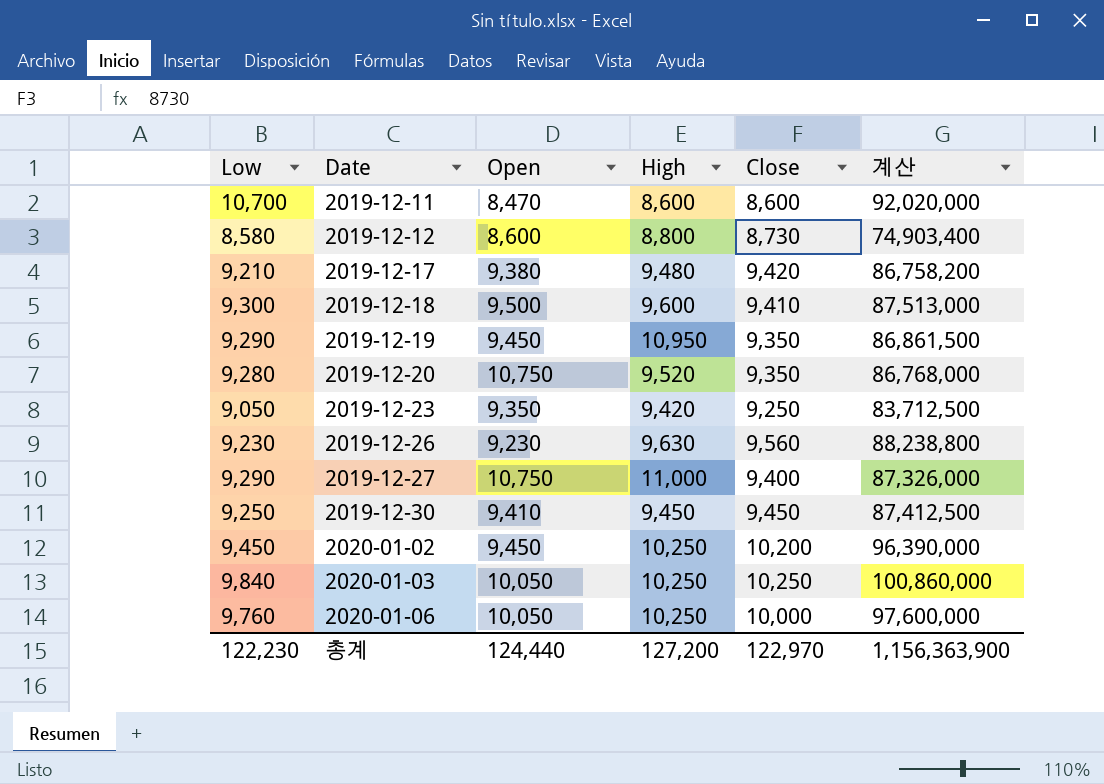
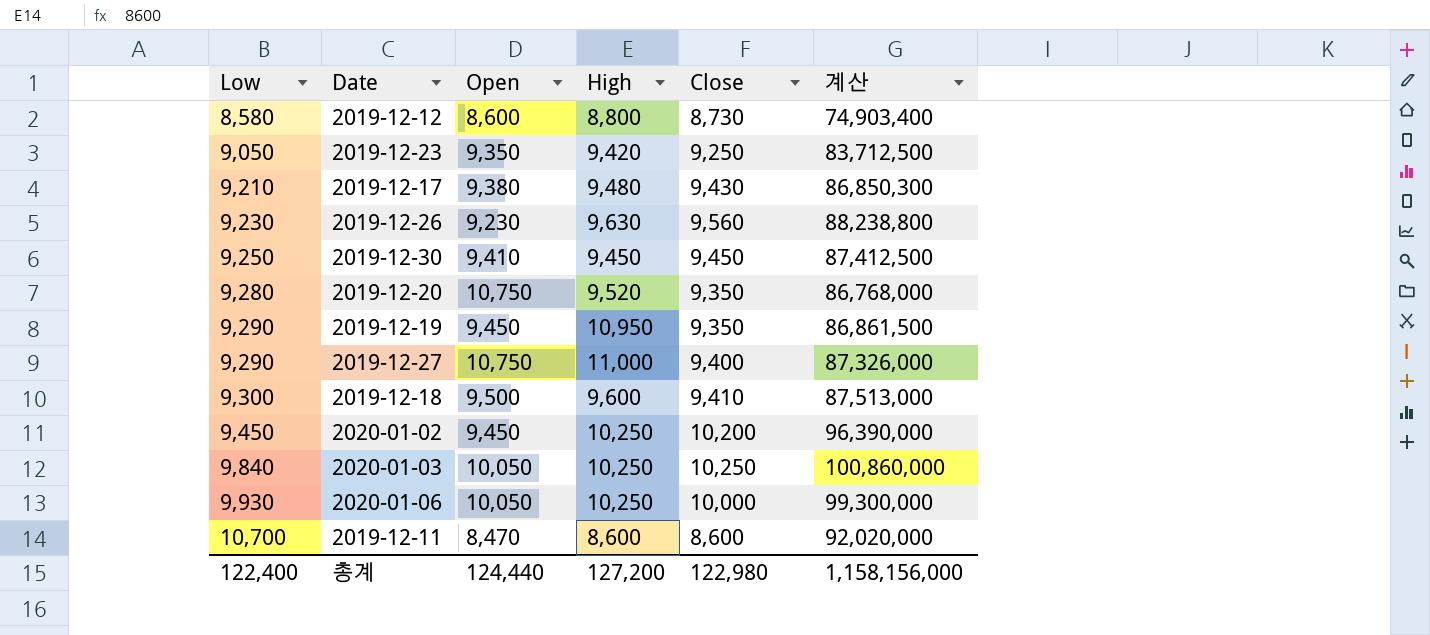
row order: Date ascending -> Low ascending
2019-12-17 | Close: 9,420 -> 9,430
2019-12-17 | 계산: 86,758,200 -> 86,850,300
2020-01-06 | Low: 9,760 -> 9,930
2020-01-06 | 계산: 97,600,000 -> 99,300,000
총계 | Low: 122,230 -> 122,400
총계 | Close: 122,970 -> 122,980
총계 | 계산: 1,156,363,900 -> 1,158,156,000

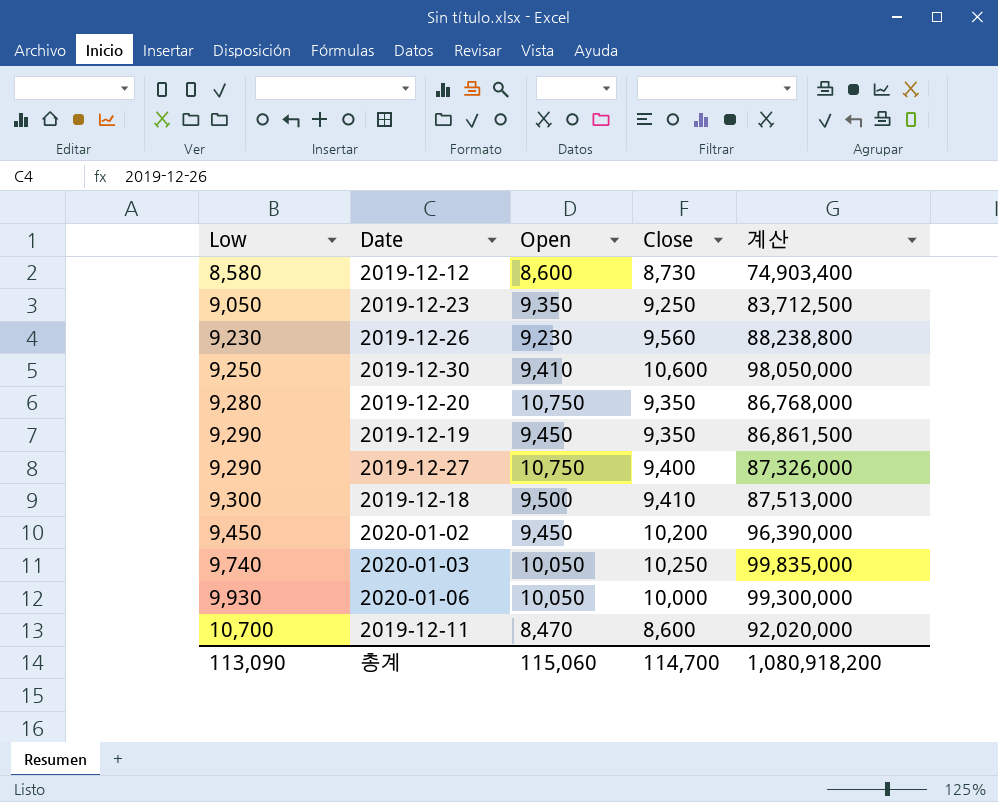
column High | position: 4 -> none
row 2019-12-17: 9,210 | 9,380 | 9,480 | 9,430 | 86,850,300 -> none
2019-12-30 | Close: 9,450 -> 10,600
2019-12-30 | 계산: 87,412,500 -> 98,050,000
2020-01-03 | Low: 9,840 -> 9,740
2020-01-03 | 계산: 100,860,000 -> 99,835,000
총계 | Low: 122,400 -> 113,090
총계 | Open: 124,440 -> 115,060
총계 | Close: 122,980 -> 114,700
총계 | 계산: 1,158,156,000 -> 1,080,918,200

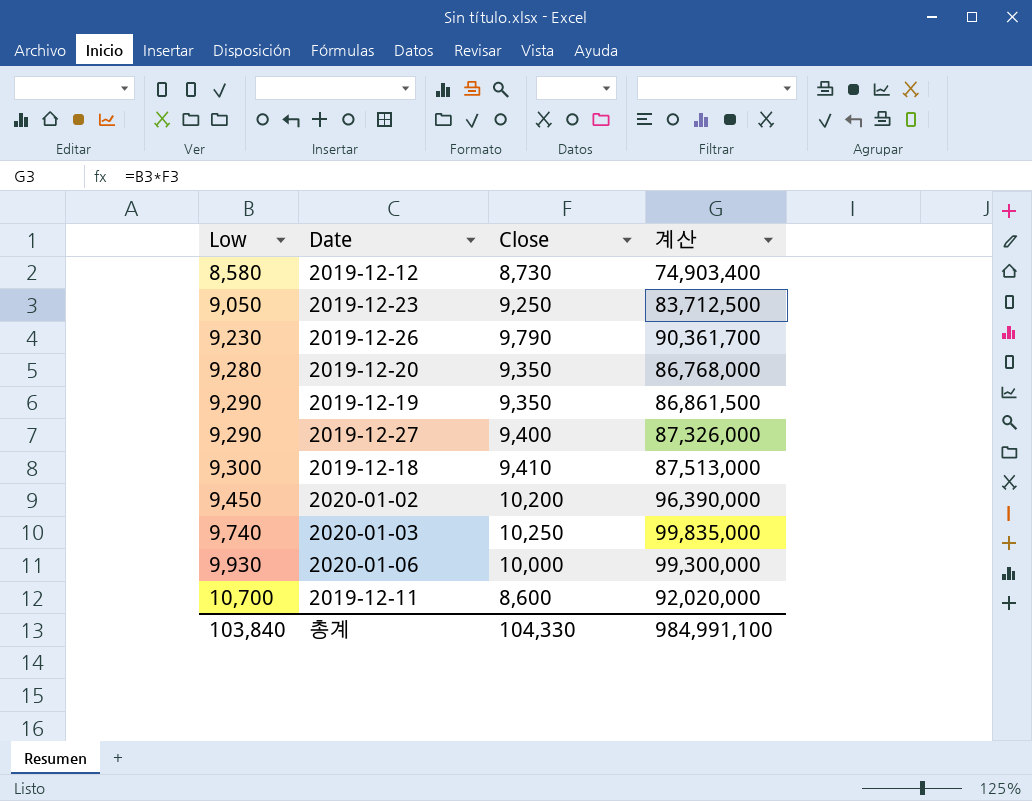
column Open | position: 3 -> none
row 2019-12-30: 9,250 | 9,410 | 10,600 | 98,050,000 -> none
2019-12-26 | Close: 9,560 -> 9,790
2019-12-26 | 계산: 88,238,800 -> 90,361,700
총계 | Low: 113,090 -> 103,840
총계 | Close: 114,700 -> 104,330
총계 | 계산: 1,080,918,200 -> 984,991,100

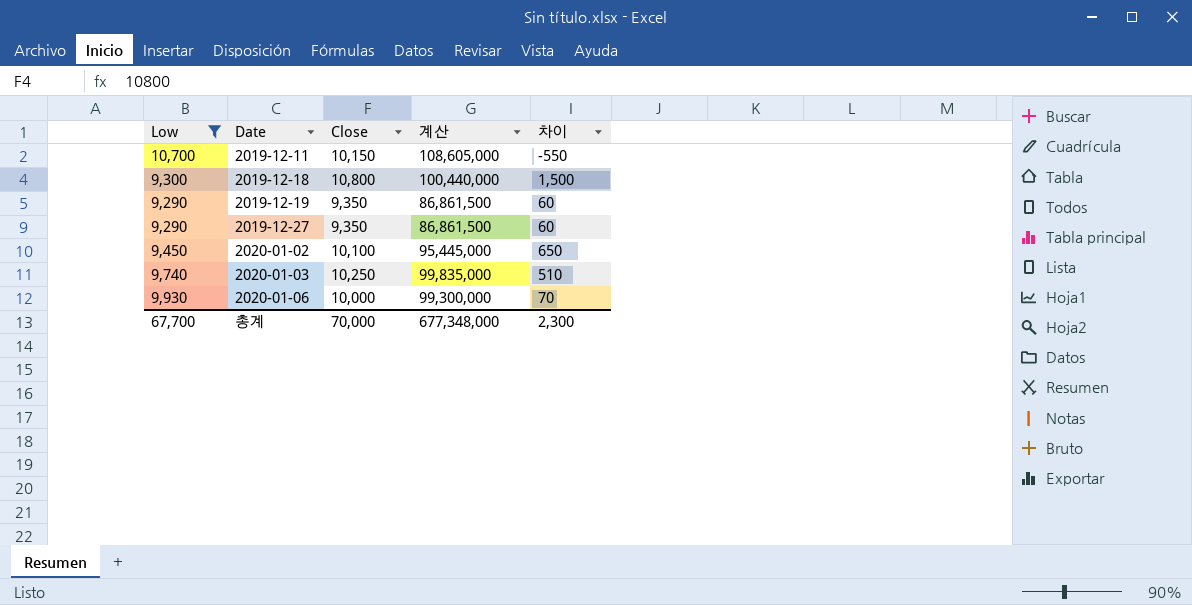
filter: none -> Low >= 9,290
row order: Low ascending -> Date ascending
column 차이 | formula: none -> [Close] - [Low]
2019-12-11 | Close: 8,600 -> 10,150
2019-12-11 | 계산: 92,020,000 -> 108,605,000
2019-12-18 | Close: 9,410 -> 10,800
2019-12-18 | 계산: 87,513,000 -> 100,440,000
2019-12-27 | Close: 9,400 -> 9,350
2019-12-27 | 계산: 87,326,000 -> 86,861,500
2020-01-02 | Close: 10,200 -> 10,100
2020-01-02 | 계산: 96,390,000 -> 95,445,000
총계 | Low: 103,840 -> 67,700
총계 | Close: 104,330 -> 70,000
총계 | 계산: 984,991,100 -> 677,348,000

